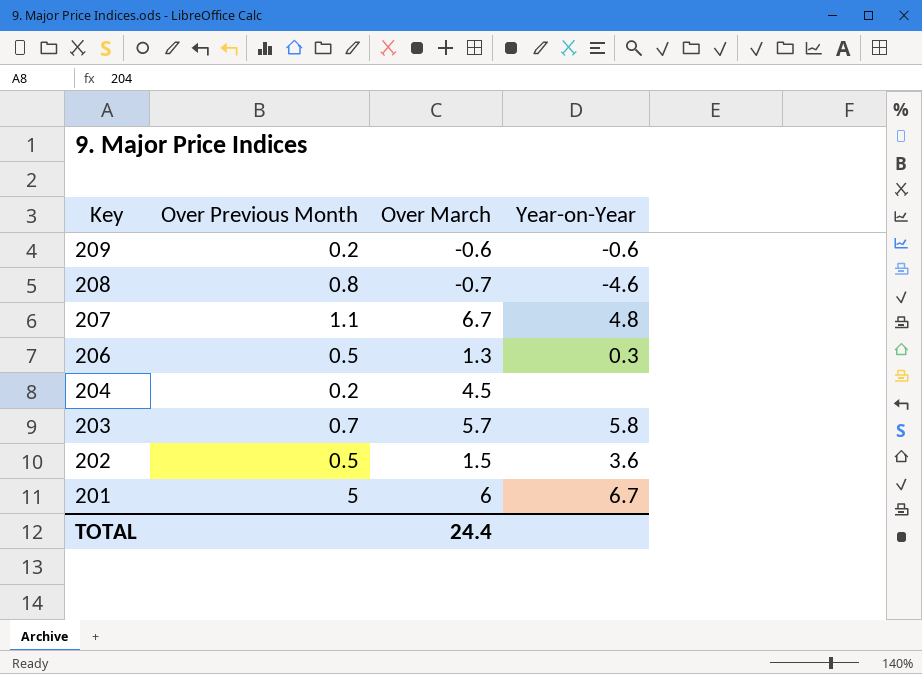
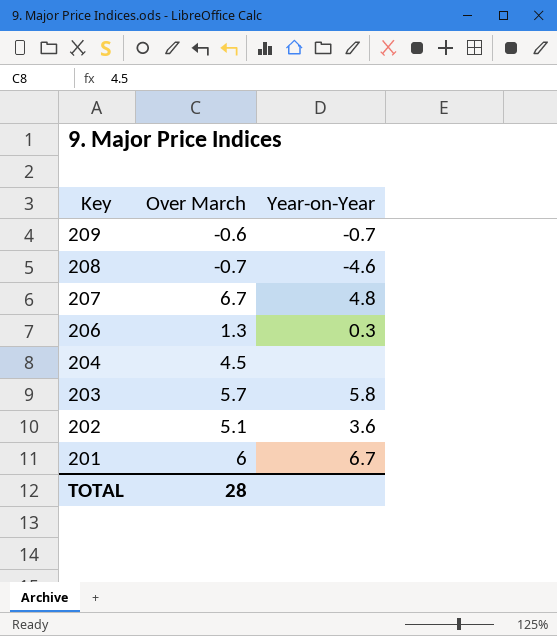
column Over Previous Month | position: 2 -> none
209 | Year-on-Year: -0.6 -> -0.7
202 | Over March: 1.5 -> 5.1
TOTAL | Over March: 24.4 -> 28

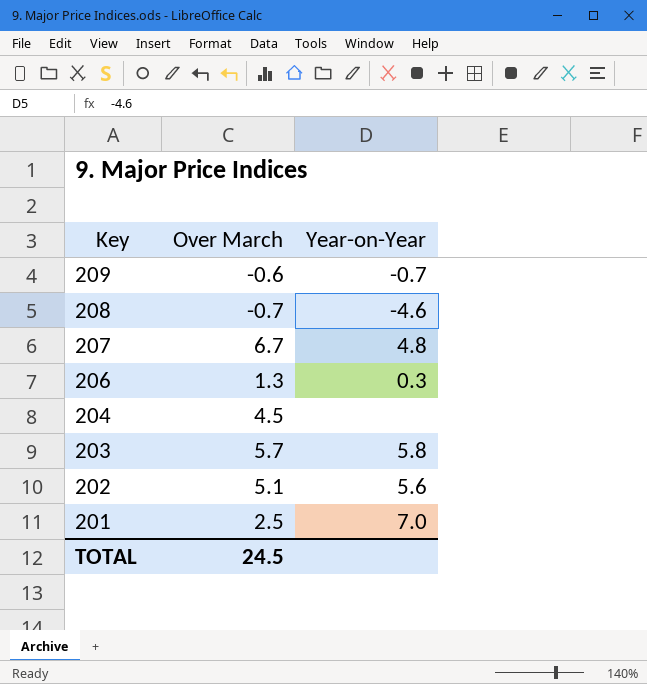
202 | Year-on-Year: 3.6 -> 5.6
201 | Over March: 6 -> 2.5
201 | Year-on-Year: 6.7 -> 7.0
TOTAL | Over March: 28 -> 24.5

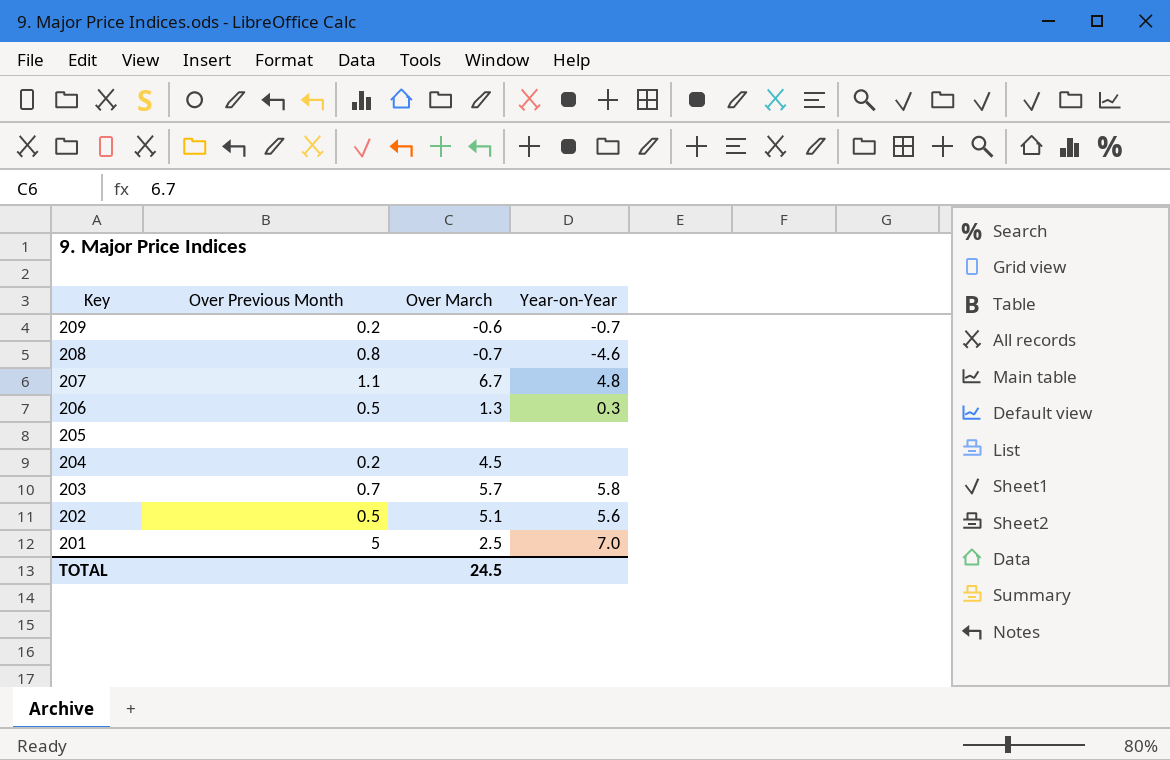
column Over Previous Month | position: none -> 2
row 205: none -> none | none | none

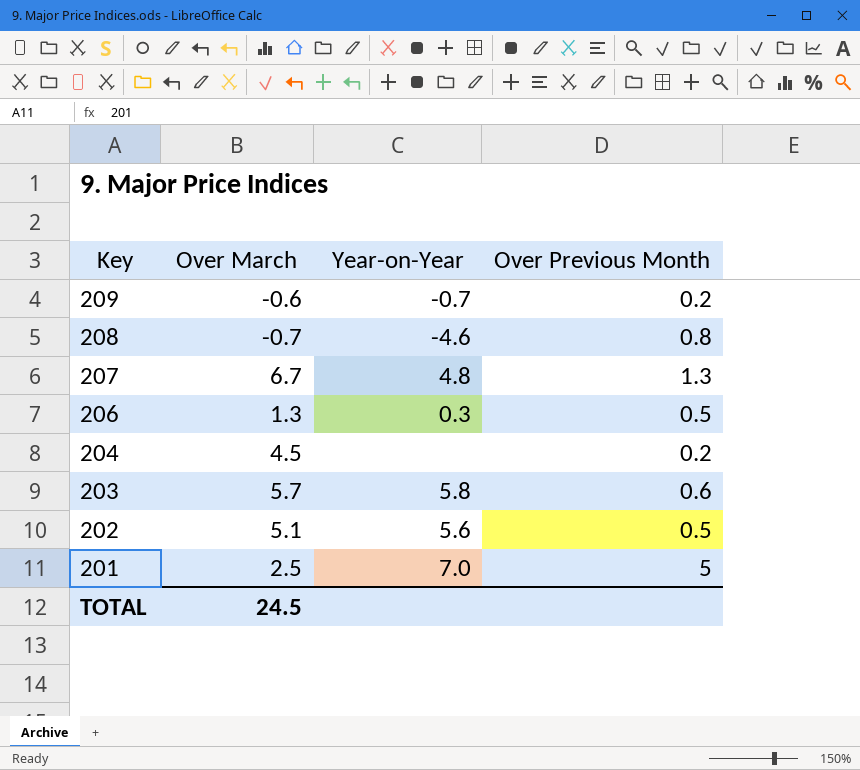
column Over Previous Month | position: 2 -> 4
row 205: none | none | none -> none
207 | Over Previous Month: 1.1 -> 1.3
203 | Over Previous Month: 0.7 -> 0.6

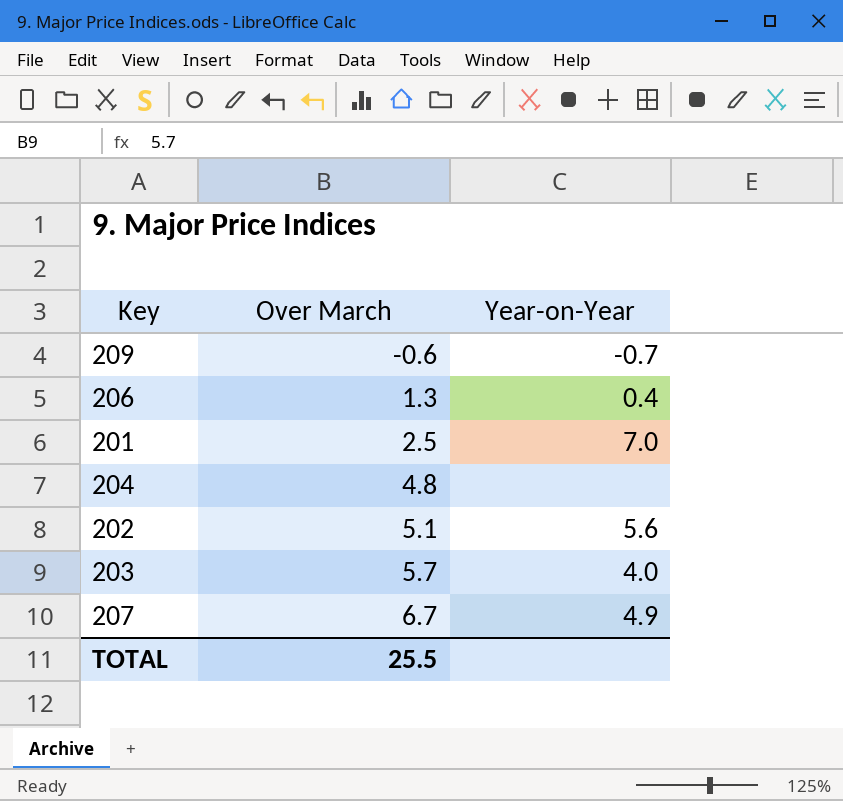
row order: Key descending -> Over March ascending
column Over Previous Month | position: 4 -> none
row 208: -0.7 | -4.6 | 0.8 -> none
206 | Year-on-Year: 0.3 -> 0.4
204 | Over March: 4.5 -> 4.8
203 | Year-on-Year: 5.8 -> 4.0
207 | Year-on-Year: 4.8 -> 4.9
TOTAL | Over March: 24.5 -> 25.5

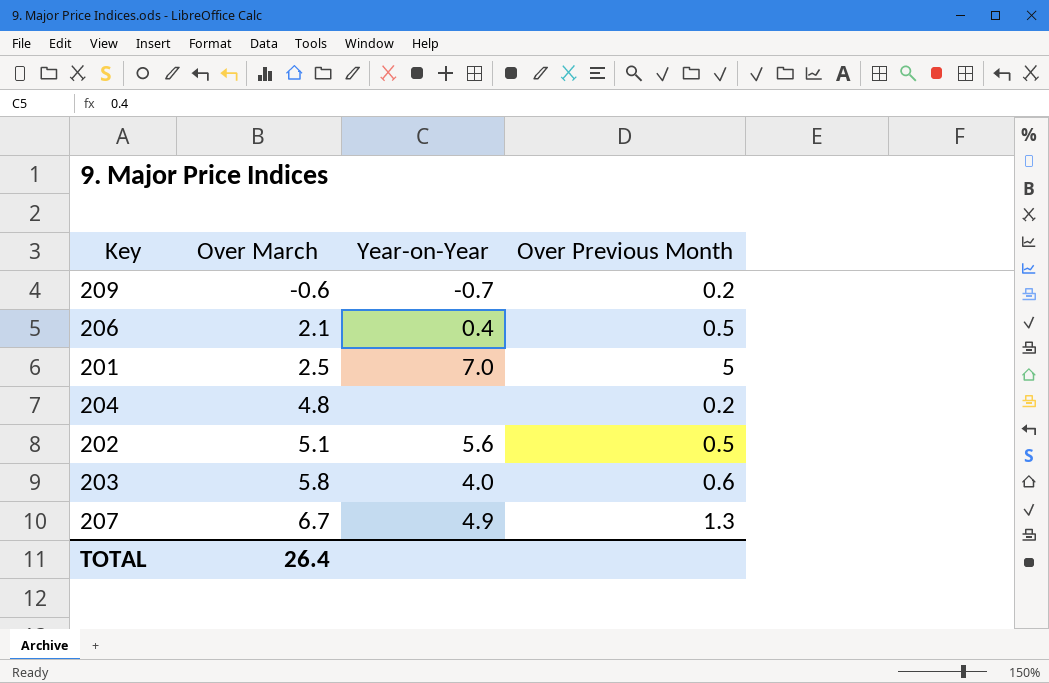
column Over Previous Month | position: none -> 4
206 | Over March: 1.3 -> 2.1
203 | Over March: 5.7 -> 5.8
TOTAL | Over March: 25.5 -> 26.4

